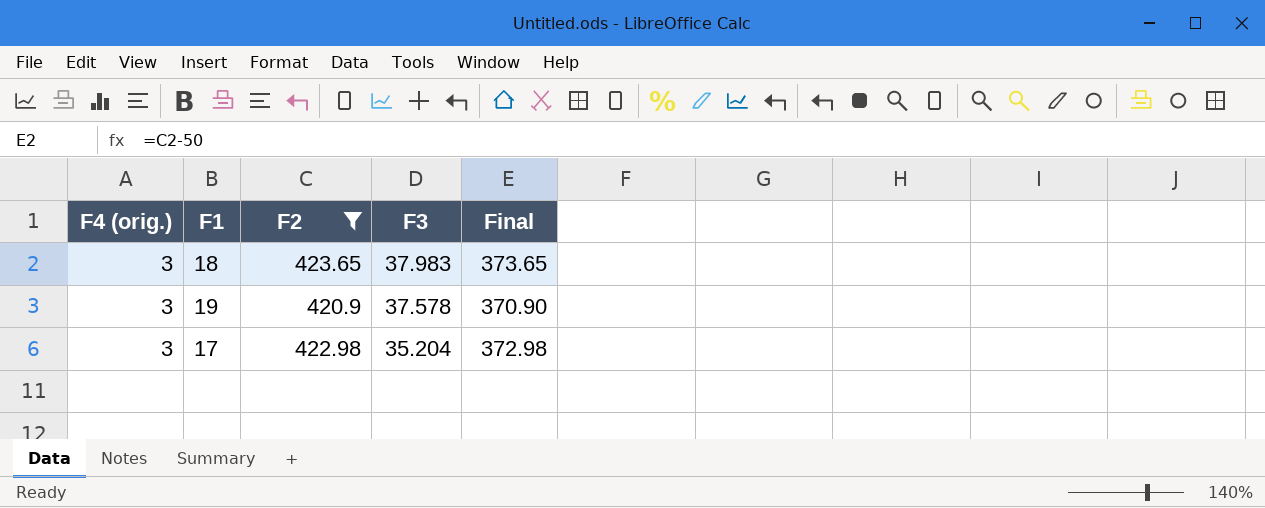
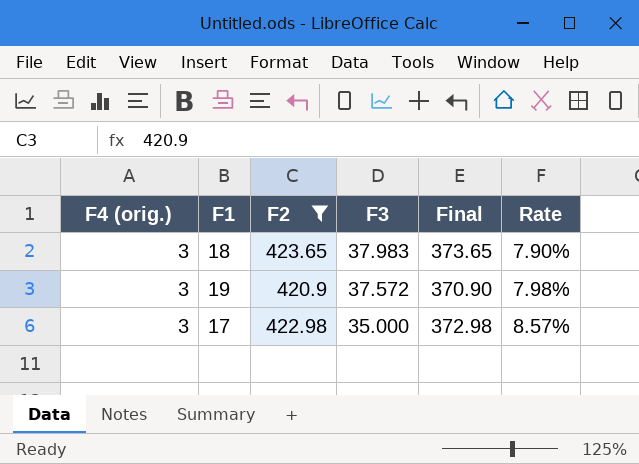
column Rate | formula: none -> [F4 (orig.)] / [F3]
19 | F3: 37.578 -> 37.572
17 | F3: 35.204 -> 35.000

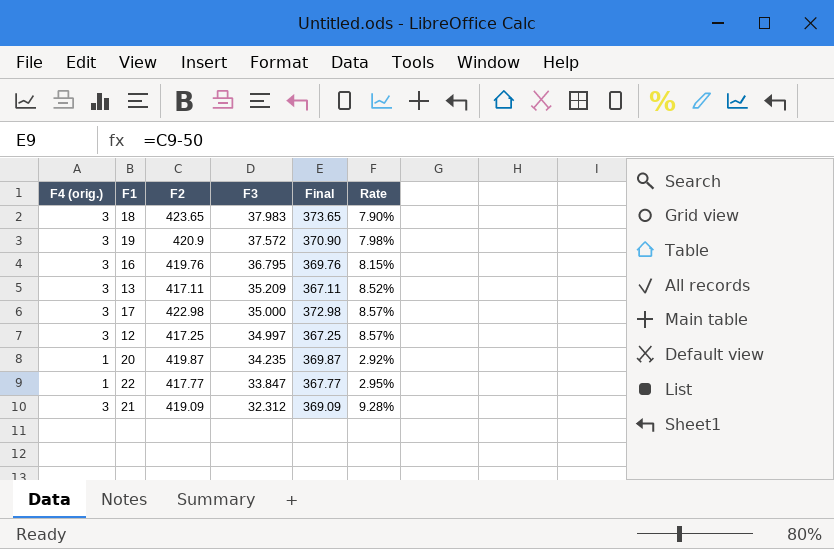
filter: F2 >= 420.9 -> none

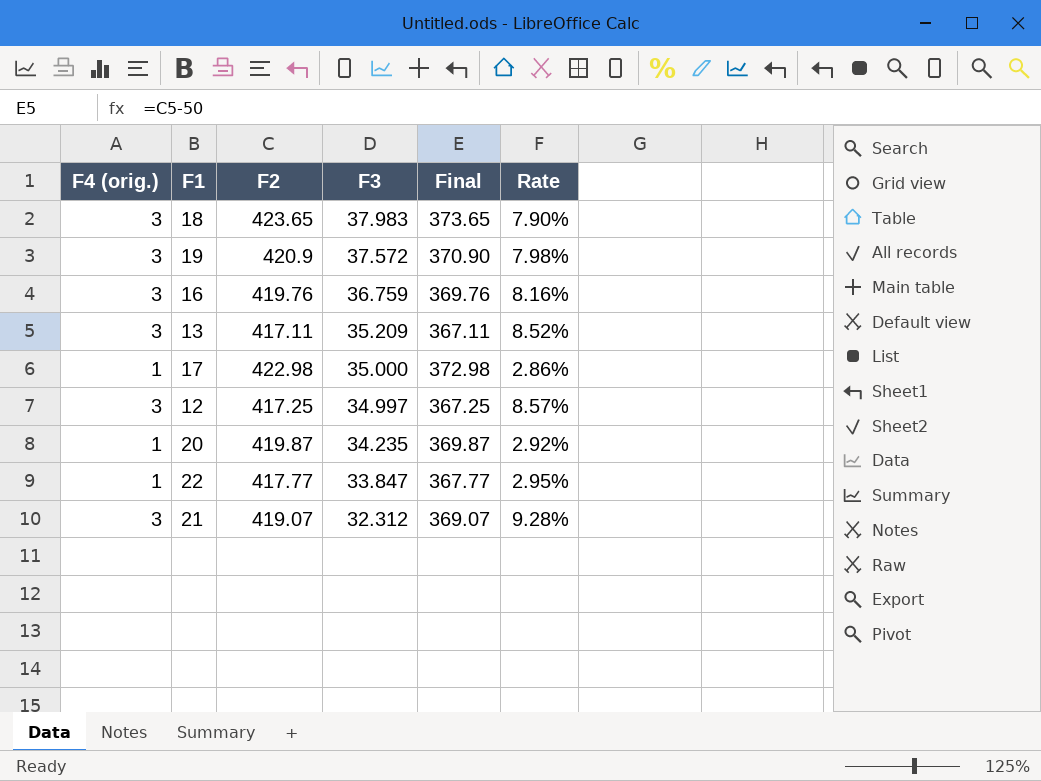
16 | F3: 36.795 -> 36.759
16 | Rate: 8.15% -> 8.16%
17 | F4 (orig.): 3 -> 1
17 | Rate: 8.57% -> 2.86%
21 | F2: 419.09 -> 419.07
21 | Final: 369.09 -> 369.07

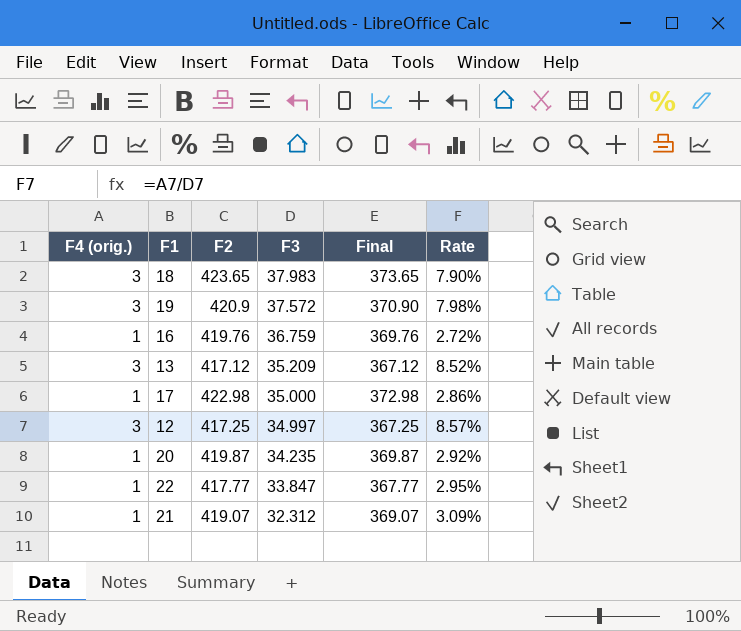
16 | F4 (orig.): 3 -> 1
16 | Rate: 8.16% -> 2.72%
13 | F2: 417.11 -> 417.12
13 | Final: 367.11 -> 367.12
21 | F4 (orig.): 3 -> 1
21 | Rate: 9.28% -> 3.09%

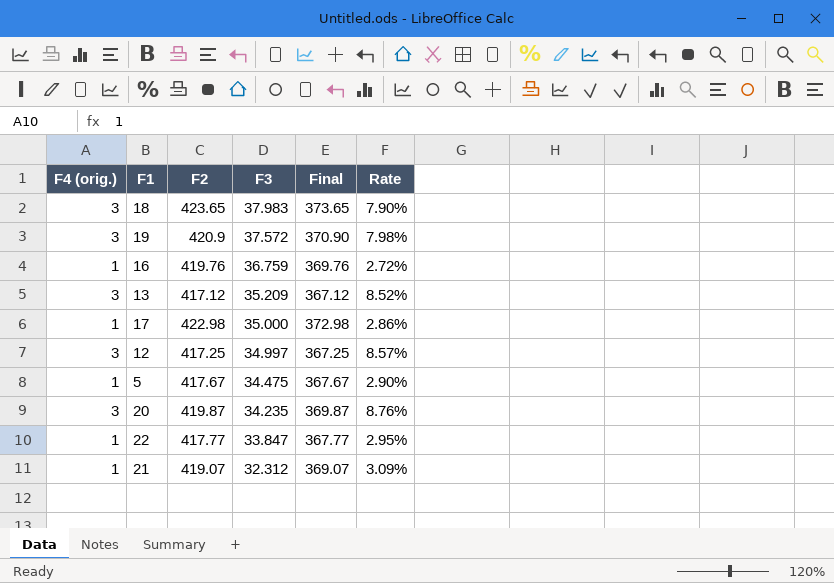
row 5: none -> 1 | 417.67 | 34.475 | 367.67 | 2.90%
20 | F4 (orig.): 1 -> 3
20 | Rate: 2.92% -> 8.76%

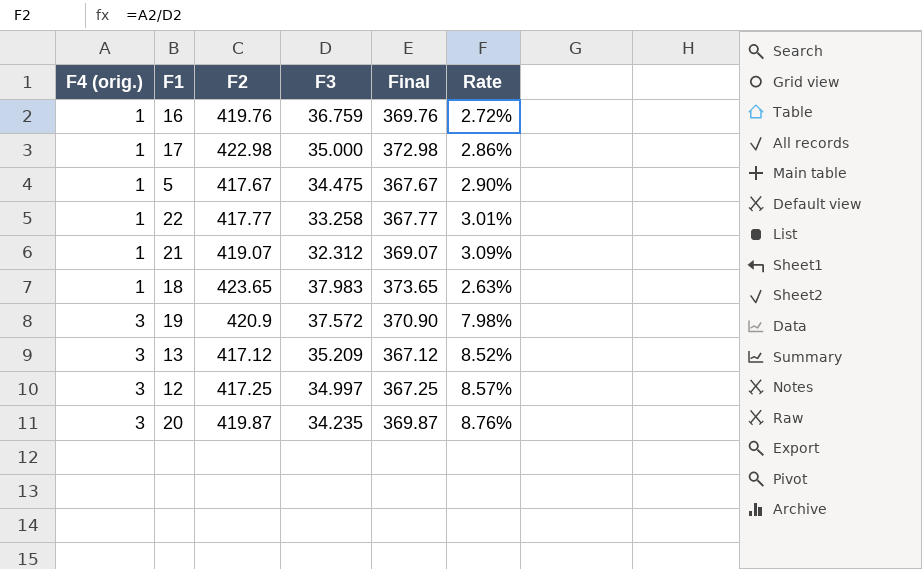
row order: F3 descending -> F4 (orig.) ascending
22 | F3: 33.847 -> 33.258
22 | Rate: 2.95% -> 3.01%
18 | F4 (orig.): 3 -> 1
18 | Rate: 7.90% -> 2.63%

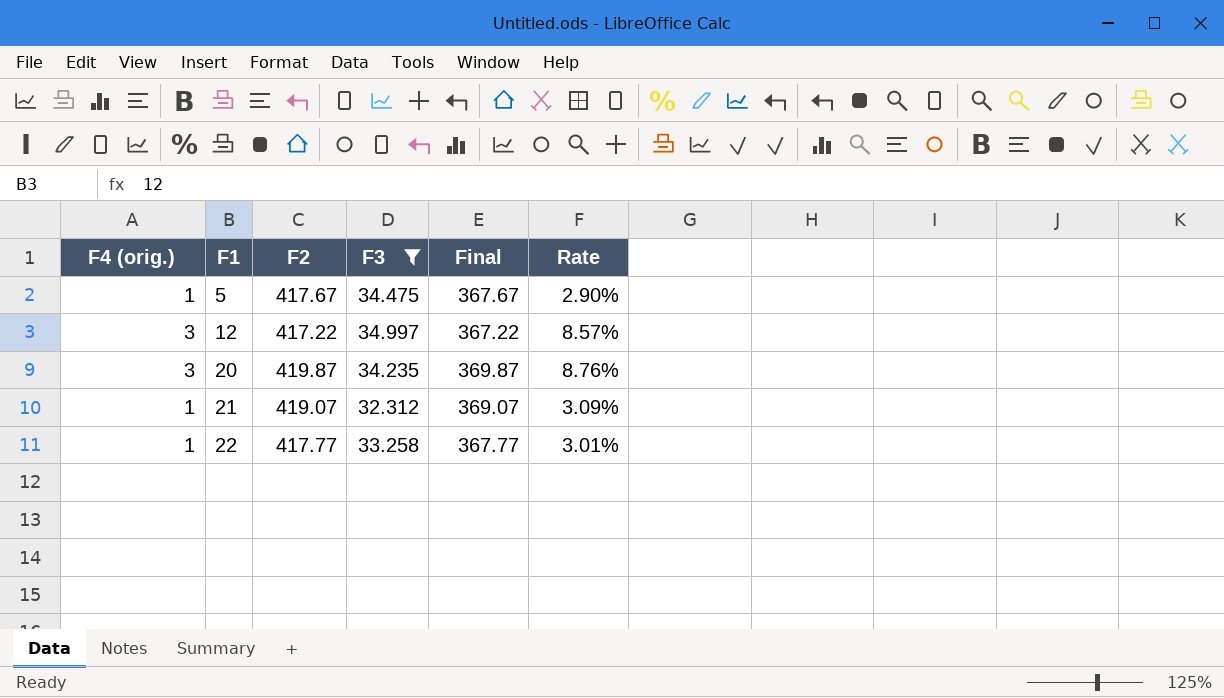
filter: none -> F3 <= 34.997
row order: F4 (orig.) ascending -> F1 ascending
12 | F2: 417.25 -> 417.22
12 | Final: 367.25 -> 367.22

